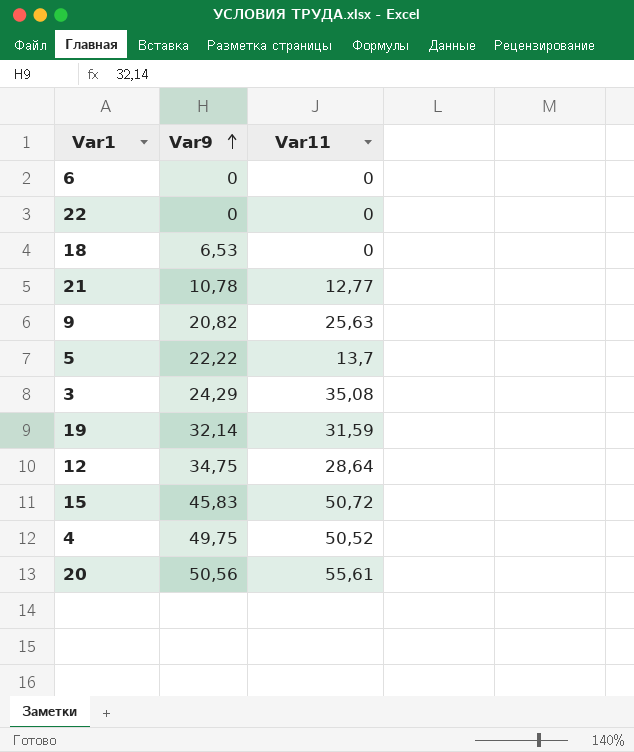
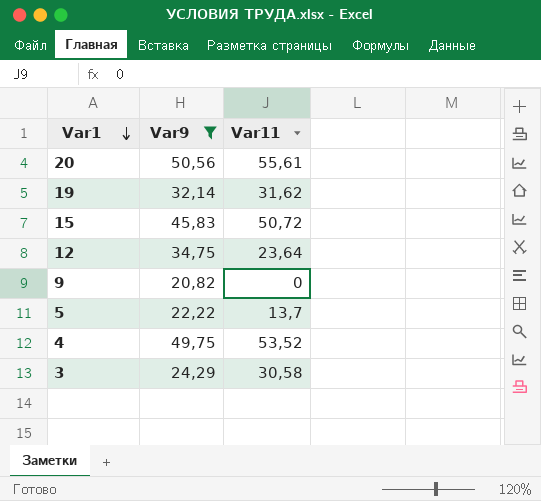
filter: none -> Var9 >= 20,82
row order: Var9 ascending -> Var1 descending
19 | Var11: 31,59 -> 31,62
12 | Var11: 28,64 -> 23,64
9 | Var11: 25,63 -> 0
4 | Var11: 50,52 -> 53,52
3 | Var11: 35,08 -> 30,58

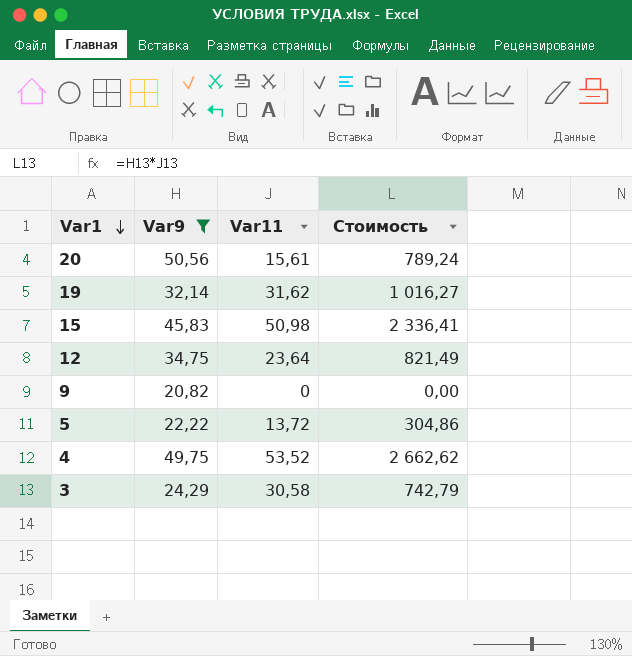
column Стоимость | formula: none -> [Var9] * [Var11]
20 | Var11: 55,61 -> 15,61
15 | Var11: 50,72 -> 50,98
5 | Var11: 13,7 -> 13,72

